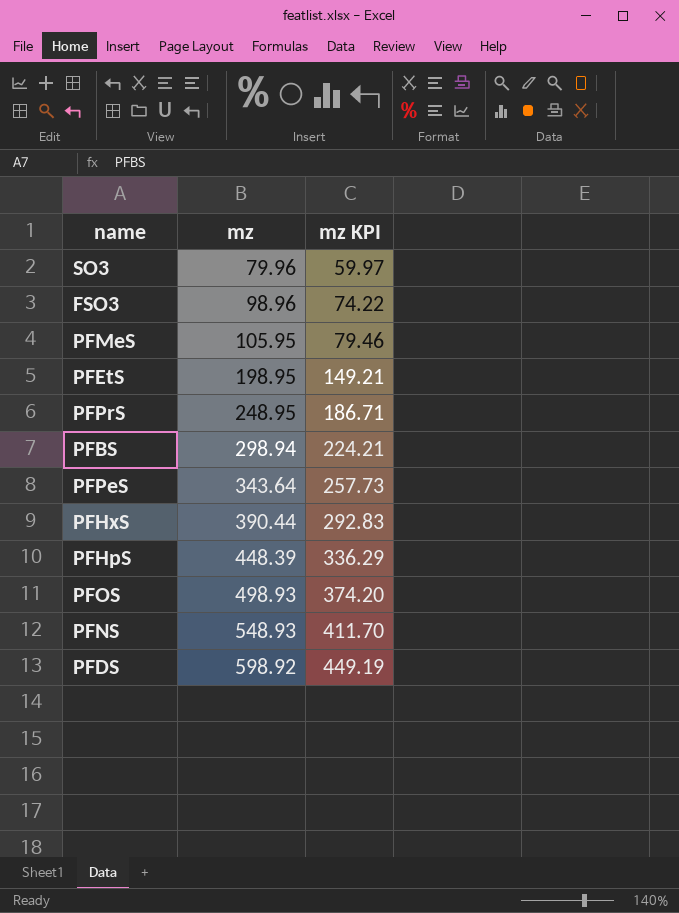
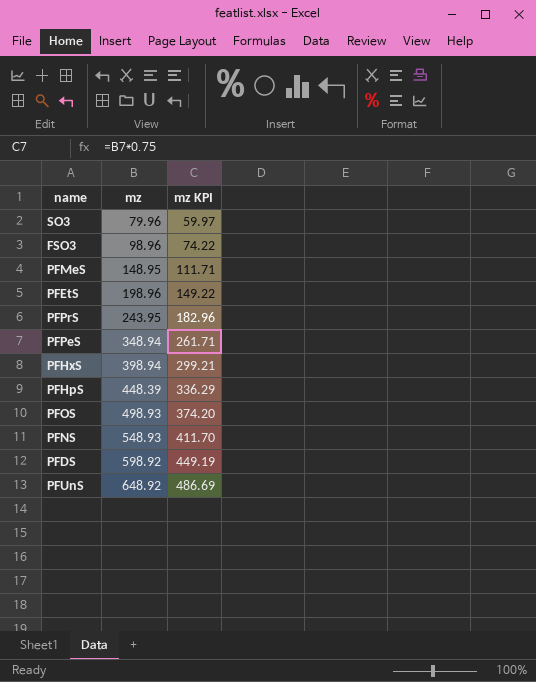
row PFBS: 298.94 | 224.21 -> none
PFMeS | mz: 105.95 -> 148.95
PFMeS | mz KPI: 79.46 -> 111.71
PFEtS | mz: 198.95 -> 198.96
PFEtS | mz KPI: 149.21 -> 149.22
PFPrS | mz: 248.95 -> 243.95
PFPrS | mz KPI: 186.71 -> 182.96
PFPeS | mz: 343.64 -> 348.94
PFPeS | mz KPI: 257.73 -> 261.71
PFHxS | mz: 390.44 -> 398.94
PFHxS | mz KPI: 292.83 -> 299.21
row PFUnS: none -> 648.92 | 486.69

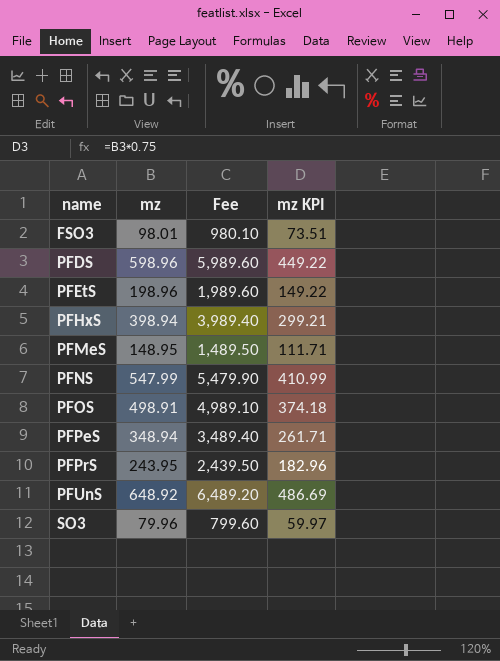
row order: mz ascending -> name ascending
column Fee | formula: none -> [mz] * 10
row PFHpS: 448.39 | 336.29 -> none
FSO3 | mz: 98.96 -> 98.01
FSO3 | mz KPI: 74.22 -> 73.51
PFDS | mz: 598.92 -> 598.96
PFDS | mz KPI: 449.19 -> 449.22
PFNS | mz: 548.93 -> 547.99
PFNS | mz KPI: 411.70 -> 410.99
PFOS | mz: 498.93 -> 498.91
PFOS | mz KPI: 374.20 -> 374.18

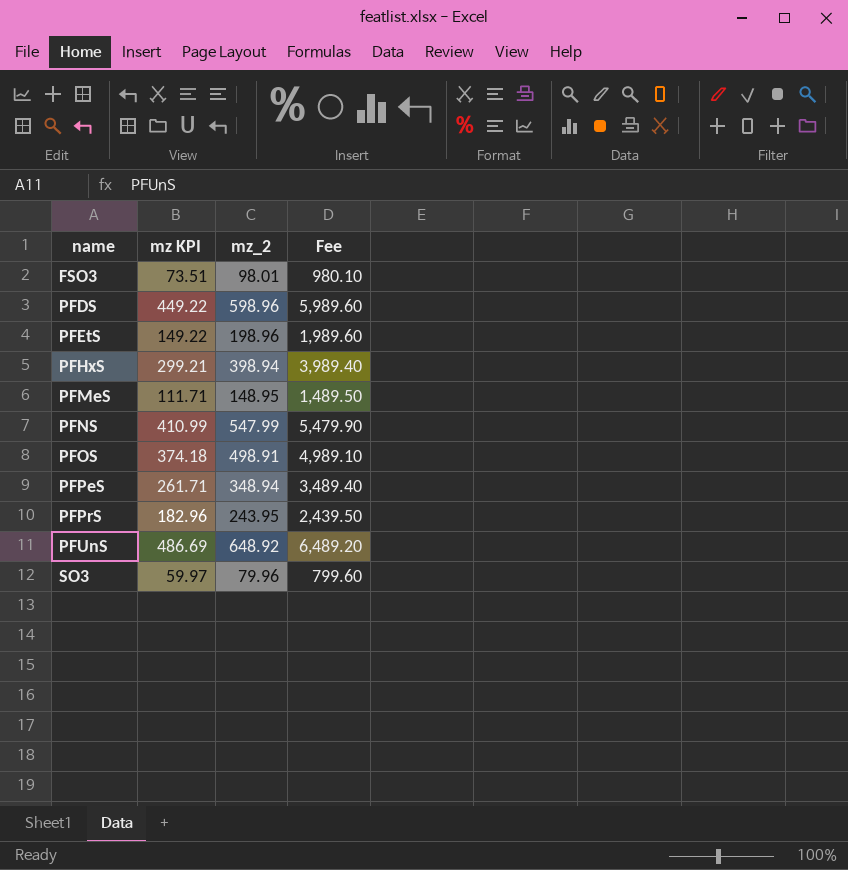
column mz KPI | position: 4 -> 2
column name: mz -> mz_2

